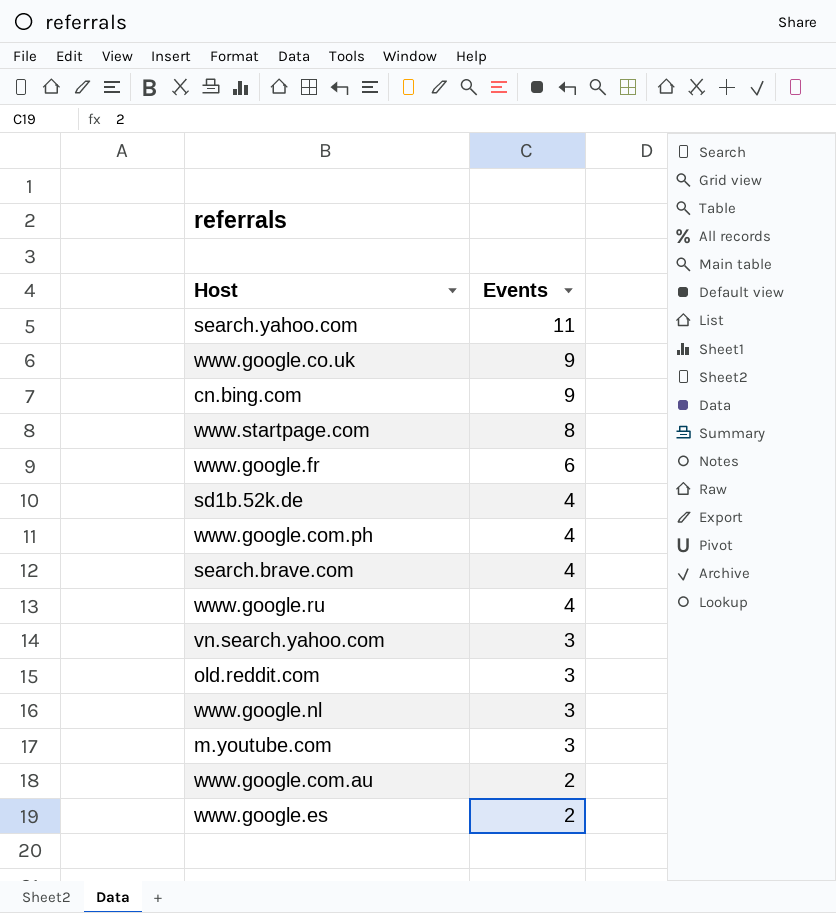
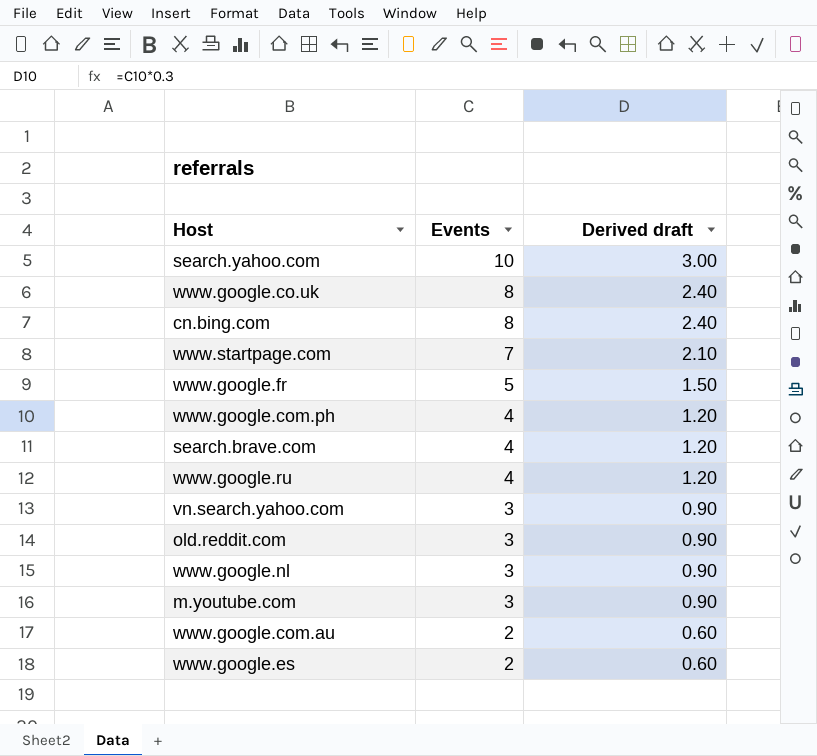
column Derived draft | formula: none -> [Events] * 0.3
row sd1b.52k.de: 4 -> none
search.yahoo.com | Events: 11 -> 10
www.google.co.uk | Events: 9 -> 8
cn.bing.com | Events: 9 -> 8
www.startpage.com | Events: 8 -> 7
www.google.fr | Events: 6 -> 5

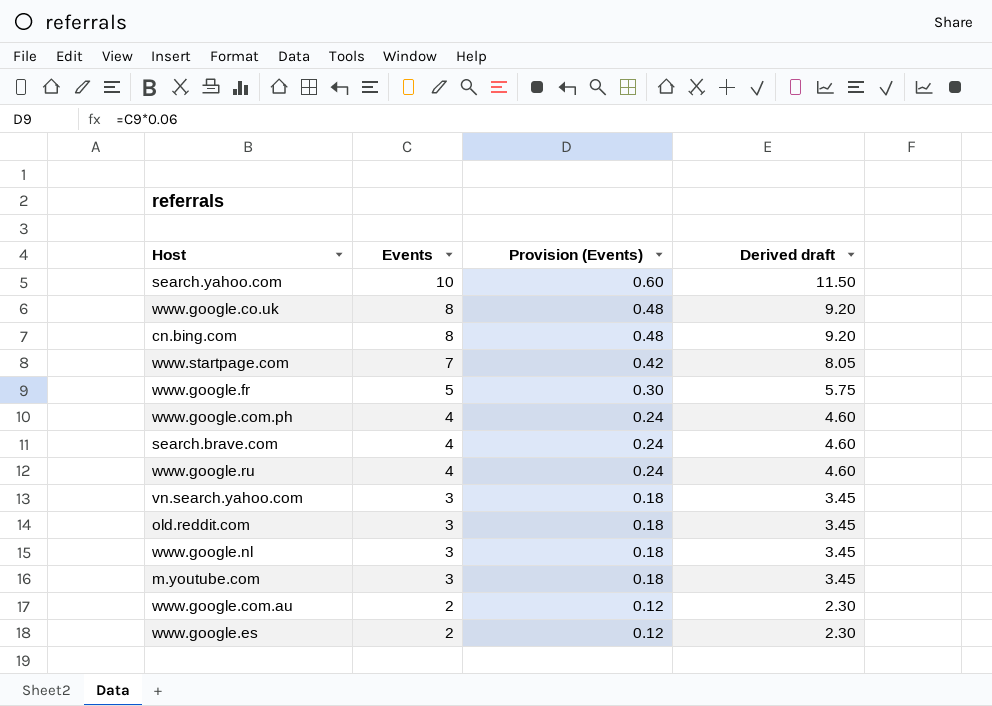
column Provision (Events) | formula: none -> [Events] * 0.06
column Derived draft | formula: [Events] * 0.3 -> [Events] * 1.15

